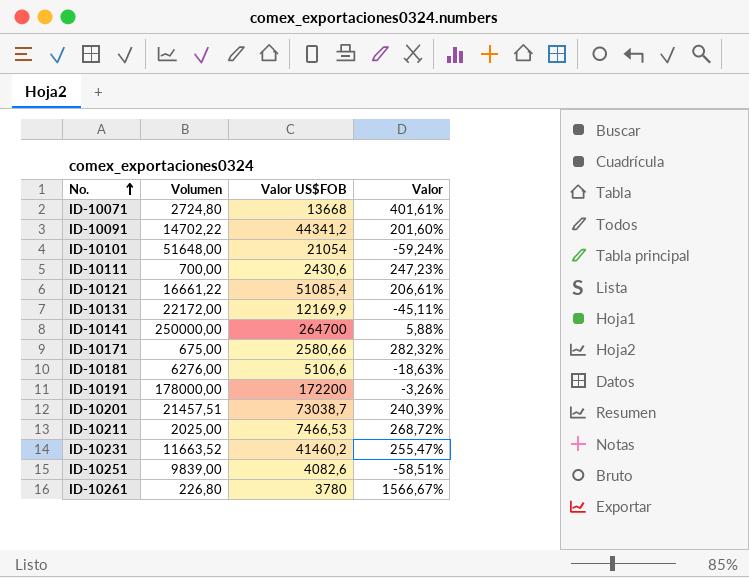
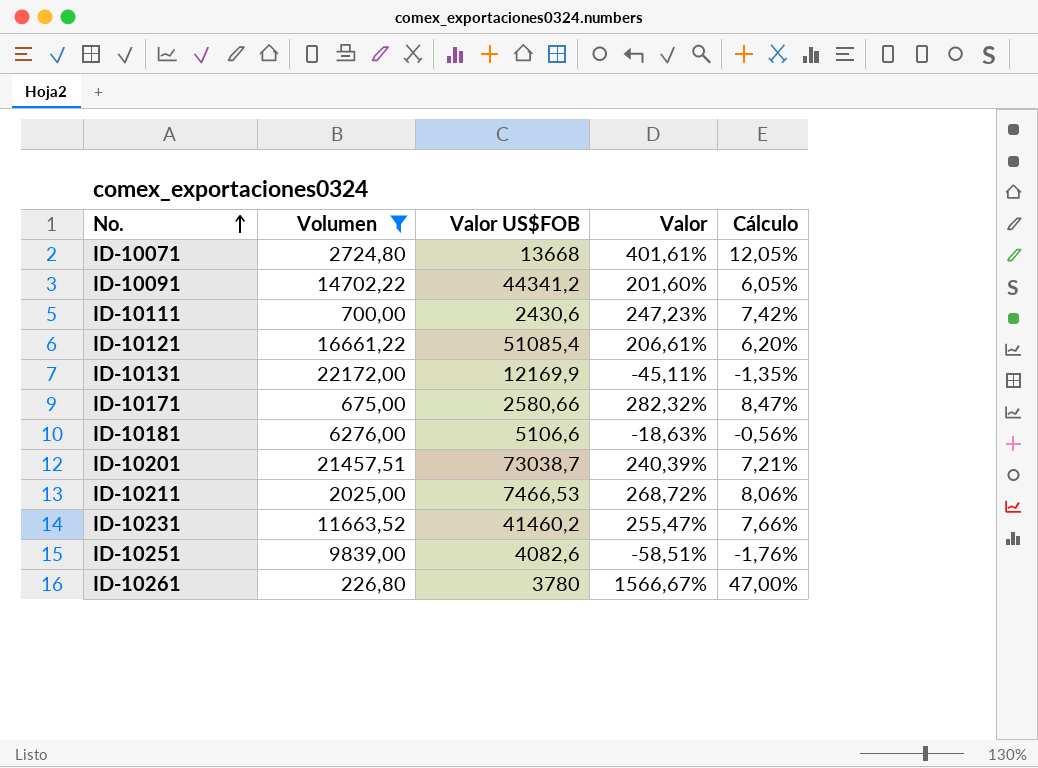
filter: none -> Volumen <= 22172,00
column Cálculo | formula: none -> [Valor] * 0,03

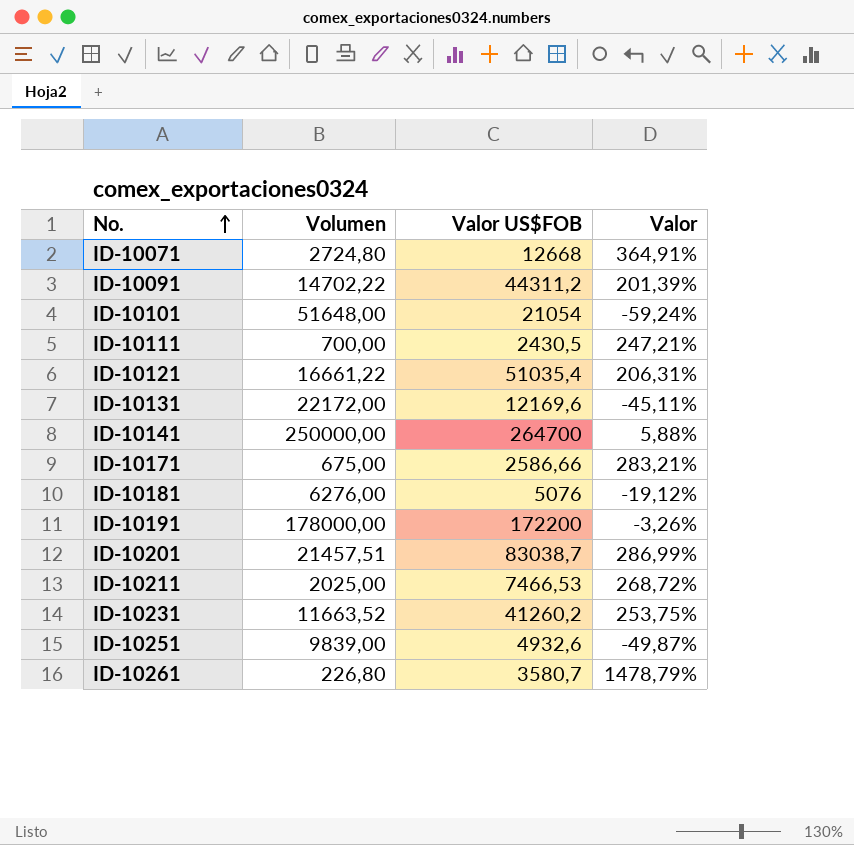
filter: Volumen <= 22172,00 -> none
column Cálculo | formula: [Valor] * 0,03 -> none
ID-10071 | Valor US$FOB: 13668 -> 12668
ID-10071 | Valor: 401,61% -> 364,91%
ID-10091 | Valor US$FOB: 44341,2 -> 44311,2
ID-10091 | Valor: 201,60% -> 201,39%
ID-10111 | Valor US$FOB: 2430,6 -> 2430,5
ID-10111 | Valor: 247,23% -> 247,21%
ID-10121 | Valor US$FOB: 51085,4 -> 51035,4
ID-10121 | Valor: 206,61% -> 206,31%
ID-10131 | Valor US$FOB: 12169,9 -> 12169,6
ID-10171 | Valor US$FOB: 2580,66 -> 2586,66
ID-10171 | Valor: 282,32% -> 283,21%
ID-10181 | Valor US$FOB: 5106,6 -> 5076
ID-10181 | Valor: -18,63% -> -19,12%
ID-10201 | Valor US$FOB: 73038,7 -> 83038,7
ID-10201 | Valor: 240,39% -> 286,99%
ID-10231 | Valor US$FOB: 41460,2 -> 41260,2
ID-10231 | Valor: 255,47% -> 253,75%
ID-10251 | Valor US$FOB: 4082,6 -> 4932,6
ID-10251 | Valor: -58,51% -> -49,87%
ID-10261 | Valor US$FOB: 3780 -> 3580,7
ID-10261 | Valor: 1566,67% -> 1478,79%

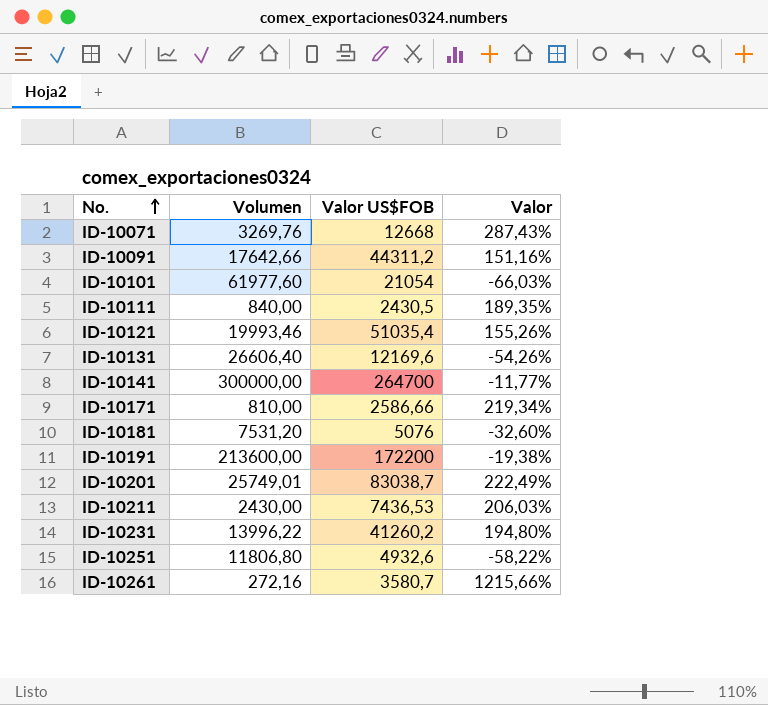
ID-10071 | Volumen: 2724,80 -> 3269,76
ID-10071 | Valor: 364,91% -> 287,43%
ID-10091 | Volumen: 14702,22 -> 17642,66
ID-10091 | Valor: 201,39% -> 151,16%
ID-10101 | Volumen: 51648,00 -> 61977,60
ID-10101 | Valor: -59,24% -> -66,03%
ID-10111 | Volumen: 700,00 -> 840,00
ID-10111 | Valor: 247,21% -> 189,35%
ID-10121 | Volumen: 16661,22 -> 19993,46
ID-10121 | Valor: 206,31% -> 155,26%
ID-10131 | Volumen: 22172,00 -> 26606,40
ID-10131 | Valor: -45,11% -> -54,26%
ID-10141 | Volumen: 250000,00 -> 300000,00
ID-10141 | Valor: 5,88% -> -11,77%
ID-10171 | Volumen: 675,00 -> 810,00
ID-10171 | Valor: 283,21% -> 219,34%
ID-10181 | Volumen: 6276,00 -> 7531,20
ID-10181 | Valor: -19,12% -> -32,60%
ID-10191 | Volumen: 178000,00 -> 213600,00
ID-10191 | Valor: -3,26% -> -19,38%
ID-10201 | Volumen: 21457,51 -> 25749,01
ID-10201 | Valor: 286,99% -> 222,49%
ID-10211 | Volumen: 2025,00 -> 2430,00
ID-10211 | Valor US$FOB: 7466,53 -> 7436,53
ID-10211 | Valor: 268,72% -> 206,03%
ID-10231 | Volumen: 11663,52 -> 13996,22
ID-10231 | Valor: 253,75% -> 194,80%
ID-10251 | Volumen: 9839,00 -> 11806,80
ID-10251 | Valor: -49,87% -> -58,22%
ID-10261 | Volumen: 226,80 -> 272,16
ID-10261 | Valor: 1478,79% -> 1215,66%

